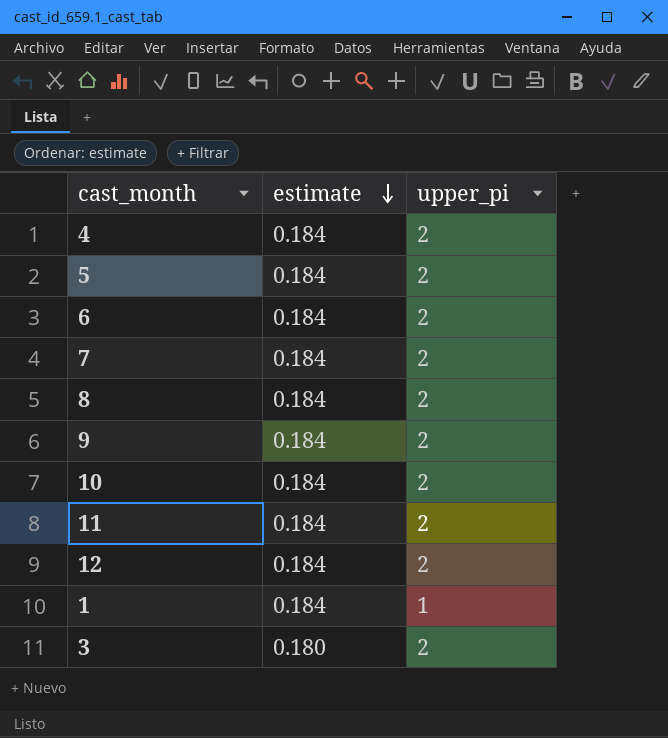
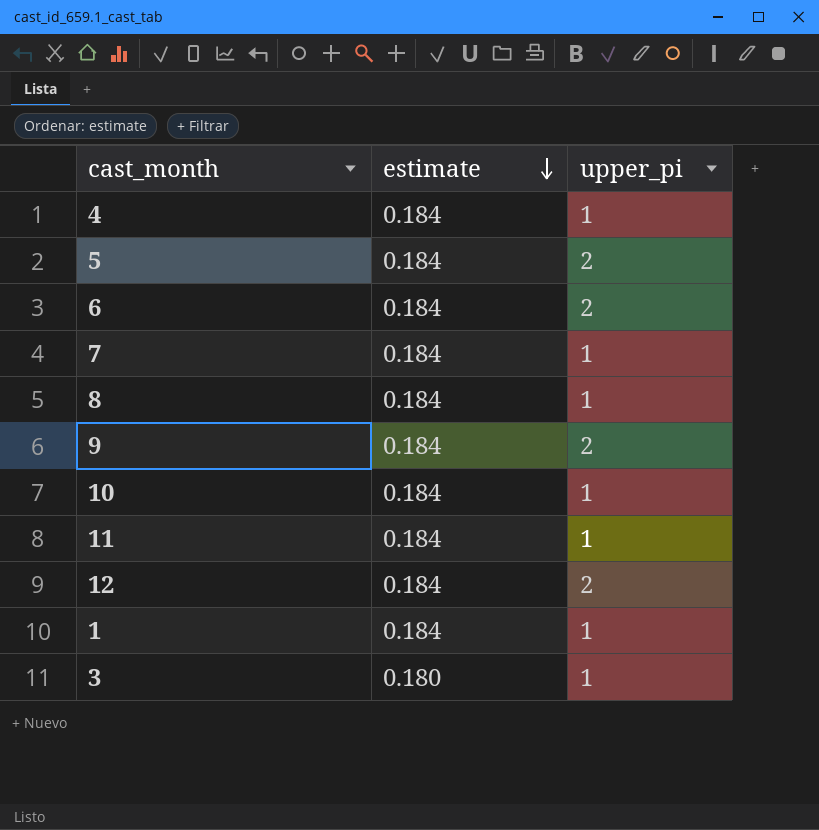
4 | upper_pi: 2 -> 1
7 | upper_pi: 2 -> 1
8 | upper_pi: 2 -> 1
10 | upper_pi: 2 -> 1
11 | upper_pi: 2 -> 1
3 | upper_pi: 2 -> 1

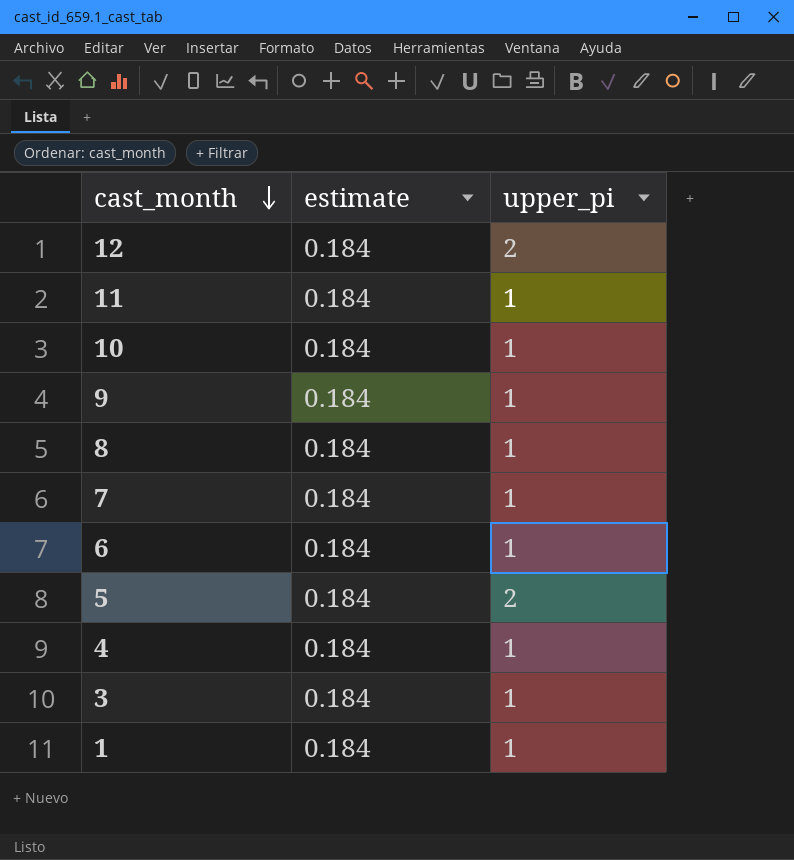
row order: estimate descending -> cast_month descending
9 | upper_pi: 2 -> 1
6 | upper_pi: 2 -> 1
3 | estimate: 0.180 -> 0.184

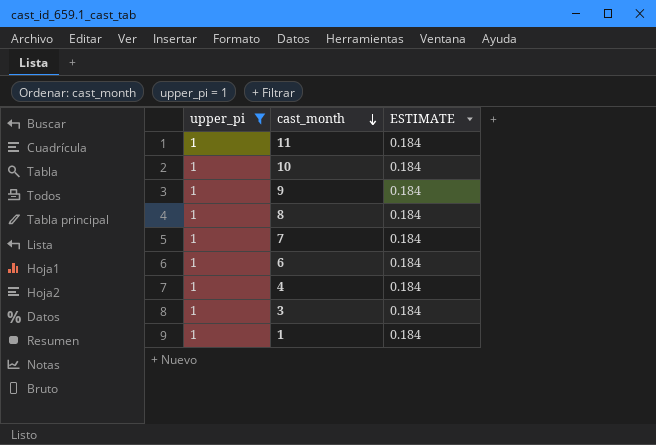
filter: none -> upper_pi = 1
column upper_pi | position: 3 -> 1
column name: estimate -> ESTIMATE

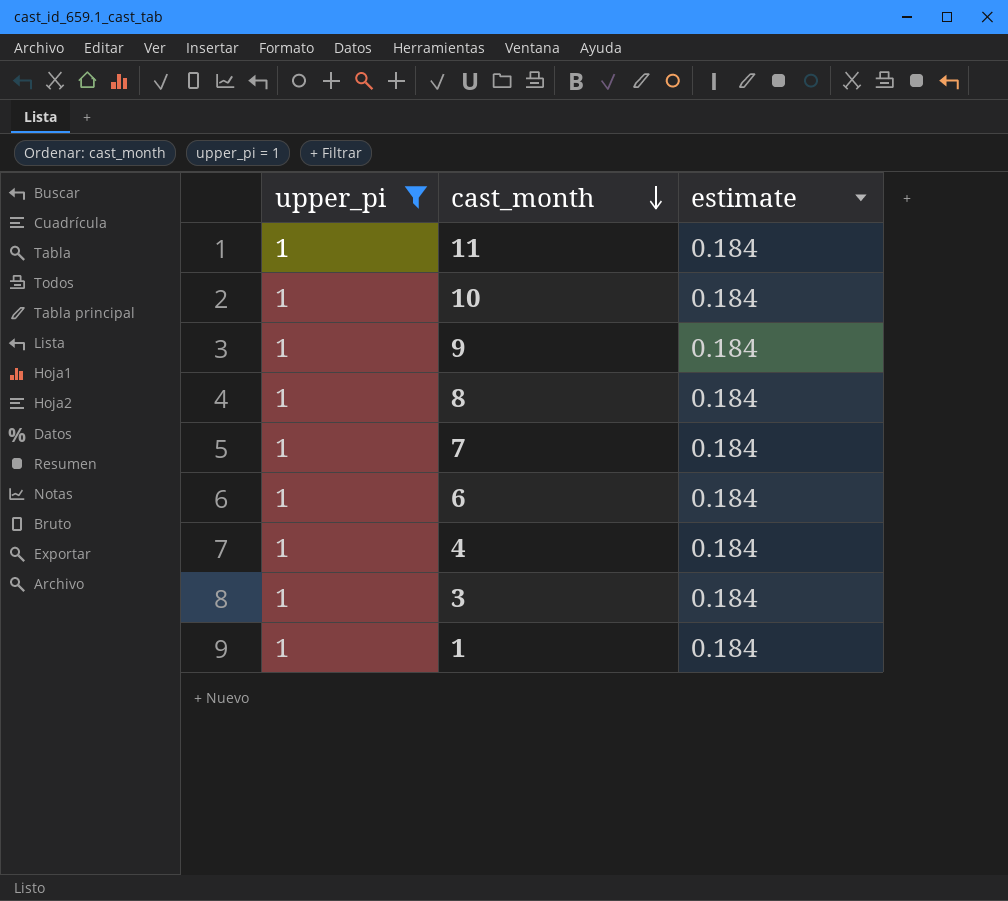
column name: ESTIMATE -> estimate

